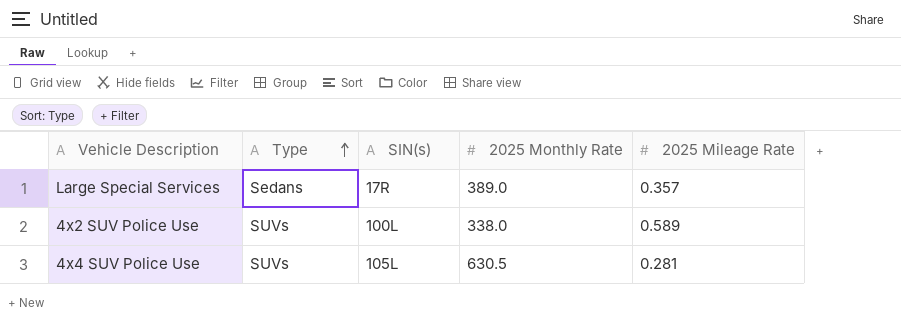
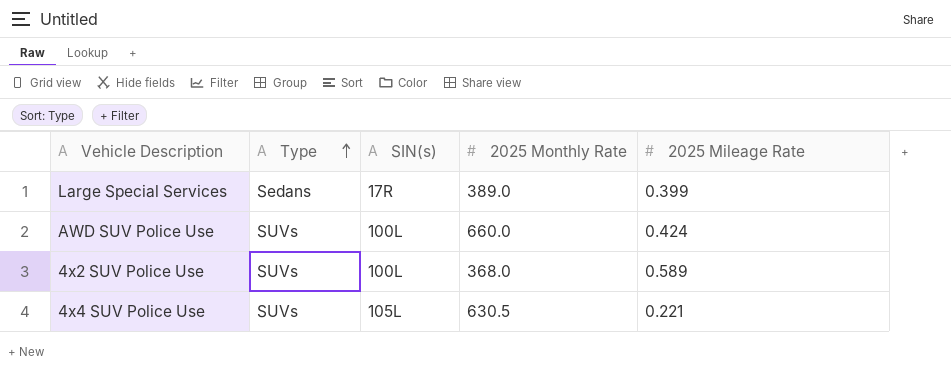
Large Special Services | 2025 Mileage Rate: 0.357 -> 0.399
row AWD SUV Police Use: none -> SUVs | 100L | 660.0 | 0.424
4x2 SUV Police Use | 2025 Monthly Rate: 338.0 -> 368.0
4x4 SUV Police Use | 2025 Mileage Rate: 0.281 -> 0.221

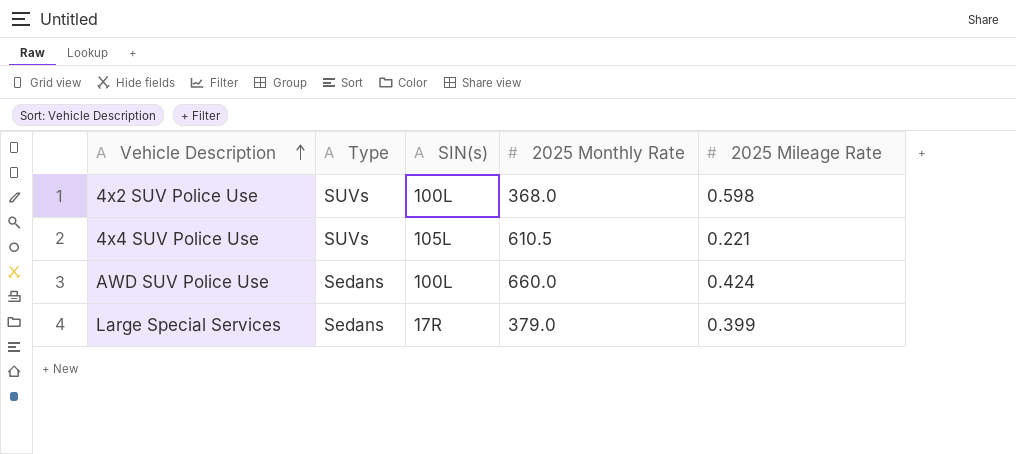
row order: Type ascending -> Vehicle Description ascending
4x2 SUV Police Use | 2025 Mileage Rate: 0.589 -> 0.598
4x4 SUV Police Use | 2025 Monthly Rate: 630.5 -> 610.5
AWD SUV Police Use | Type: SUVs -> Sedans
Large Special Services | 2025 Monthly Rate: 389.0 -> 379.0

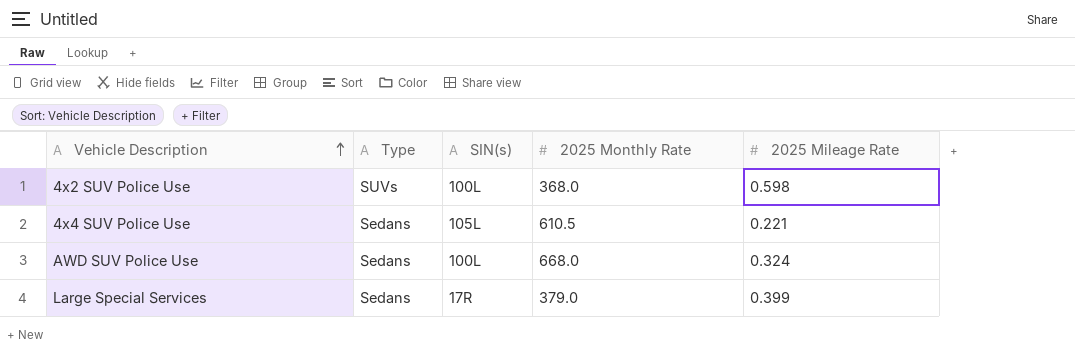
4x4 SUV Police Use | Type: SUVs -> Sedans
AWD SUV Police Use | 2025 Monthly Rate: 660.0 -> 668.0
AWD SUV Police Use | 2025 Mileage Rate: 0.424 -> 0.324

